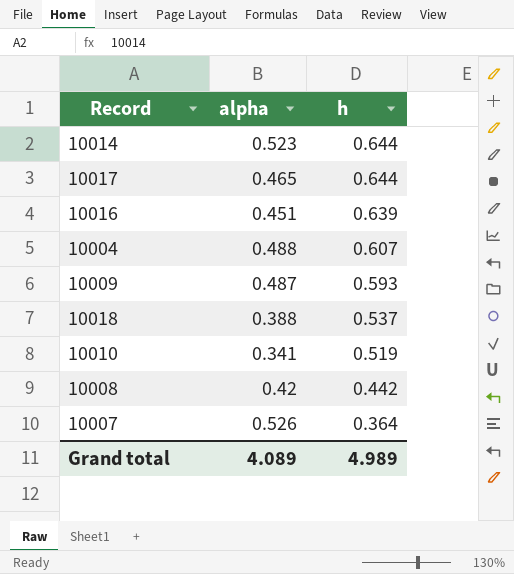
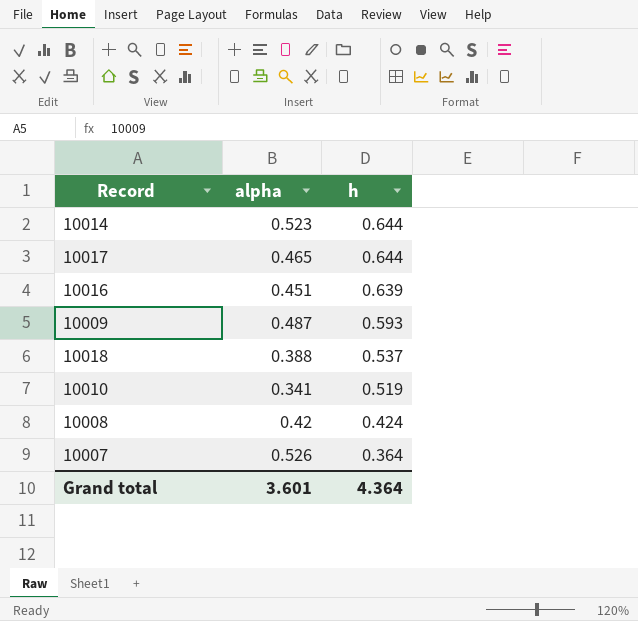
row 10004: 0.488 | 0.607 -> none
10008 | h: 0.442 -> 0.424
Grand total | alpha: 4.089 -> 3.601
Grand total | h: 4.989 -> 4.364

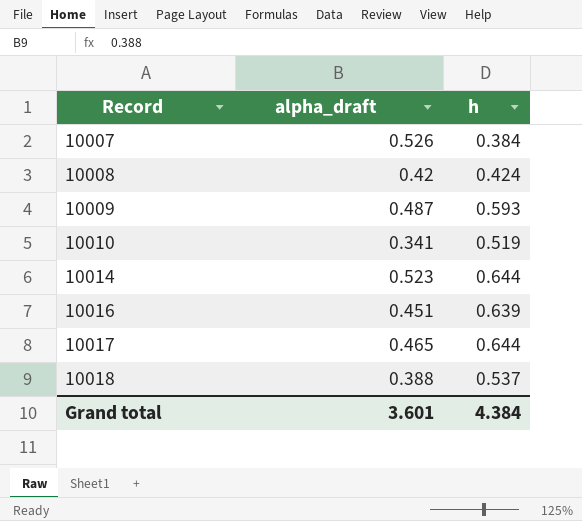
row order: h descending -> Record ascending
column name: alpha -> alpha_draft
10007 | h: 0.364 -> 0.384
Grand total | h: 4.364 -> 4.384

